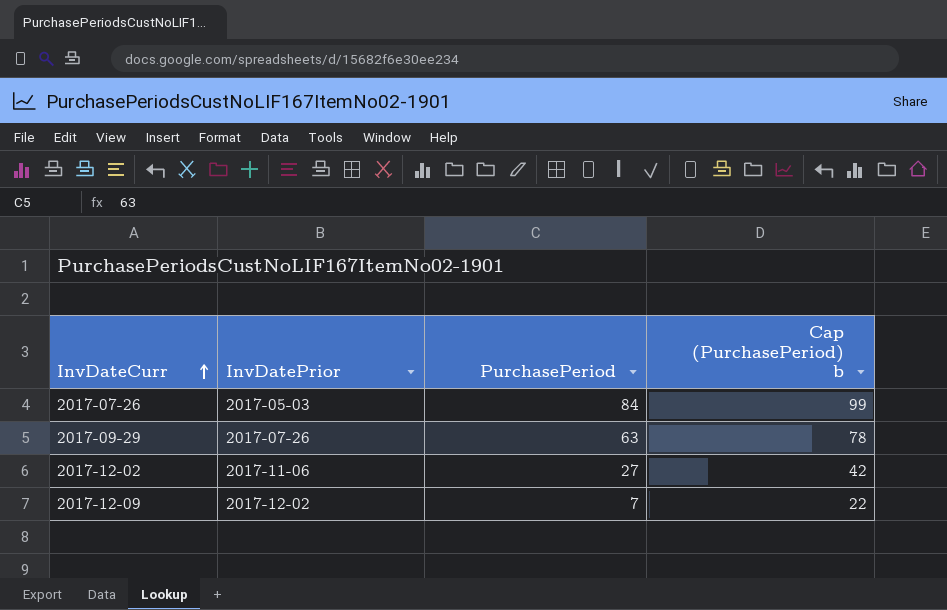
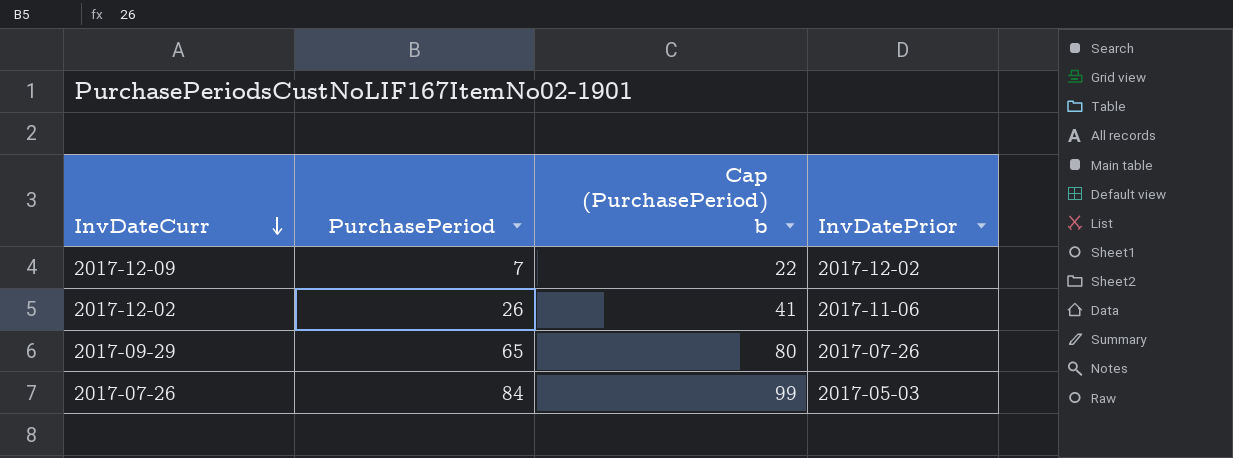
row order: InvDateCurr ascending -> InvDateCurr descending
column InvDatePrior | position: 2 -> 4
2017-12-02 | PurchasePeriod: 27 -> 26
2017-12-02 | Cap (PurchasePeriod) b: 42 -> 41
2017-09-29 | PurchasePeriod: 63 -> 65
2017-09-29 | Cap (PurchasePeriod) b: 78 -> 80

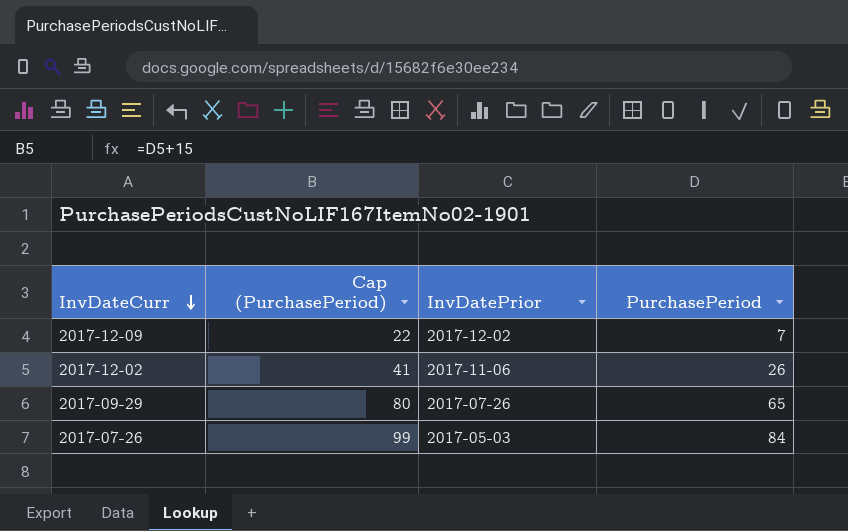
column name: Cap (PurchasePeriod) b -> Cap (PurchasePeriod)
column PurchasePeriod | position: 2 -> 4

